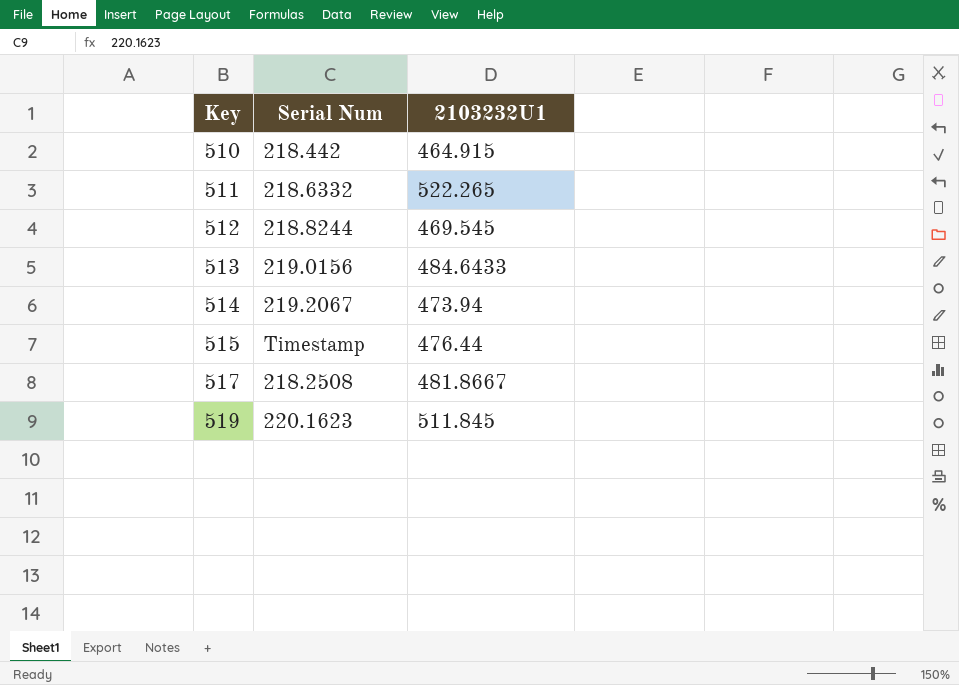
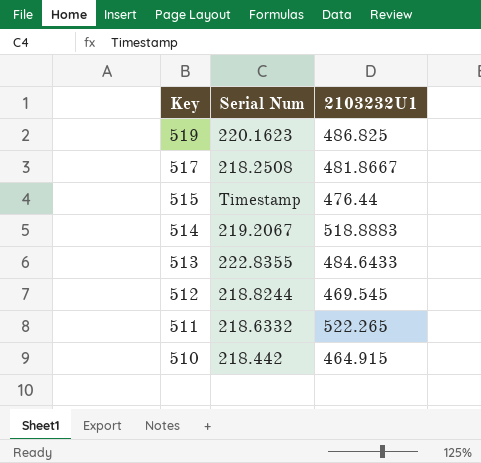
row order: Key ascending -> Key descending
519 | 2103232U1: 511.845 -> 486.825
514 | 2103232U1: 473.94 -> 518.8883
513 | Serial Num: 219.0156 -> 222.8355

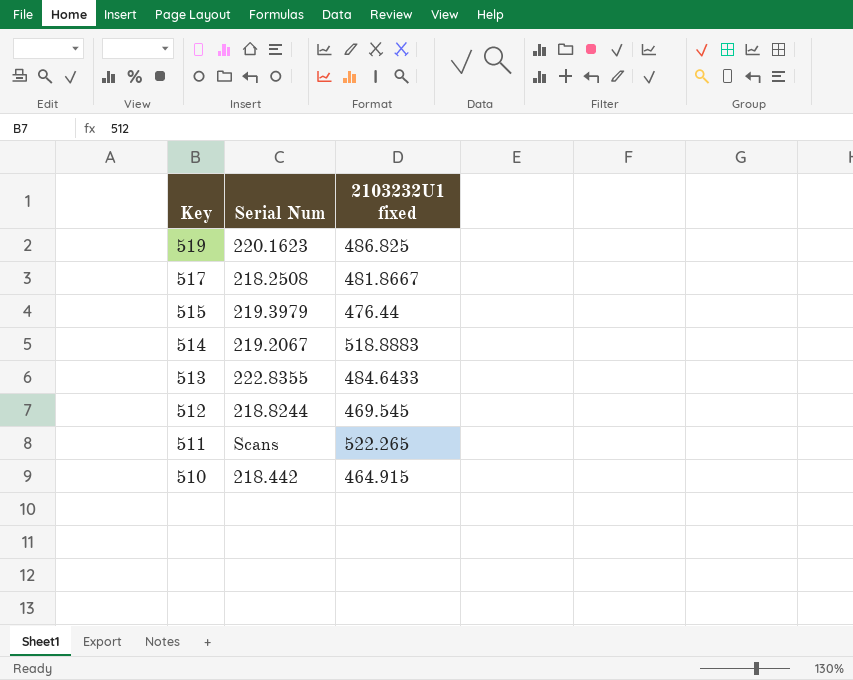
column name: 2103232U1 -> 2103232U1 fixed
515 | Serial Num: Timestamp -> 219.3979
511 | Serial Num: 218.6332 -> Scans

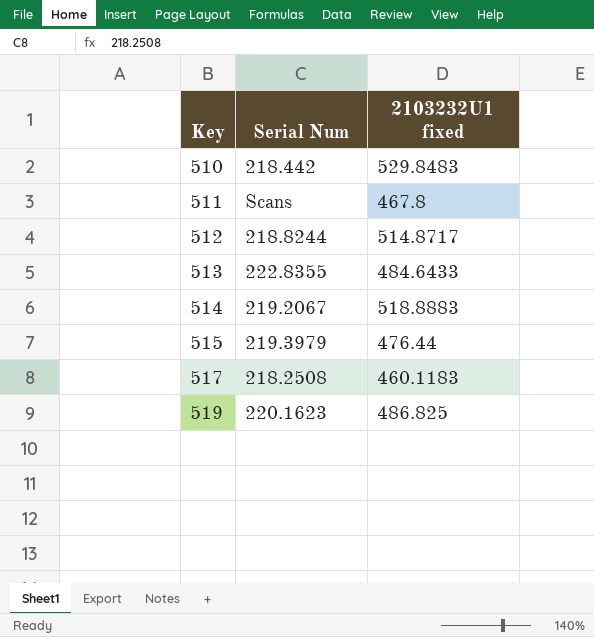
row order: Key descending -> Key ascending
510 | 2103232U1 fixed: 464.915 -> 529.8483
511 | 2103232U1 fixed: 522.265 -> 467.8
512 | 2103232U1 fixed: 469.545 -> 514.8717
517 | 2103232U1 fixed: 481.8667 -> 460.1183

